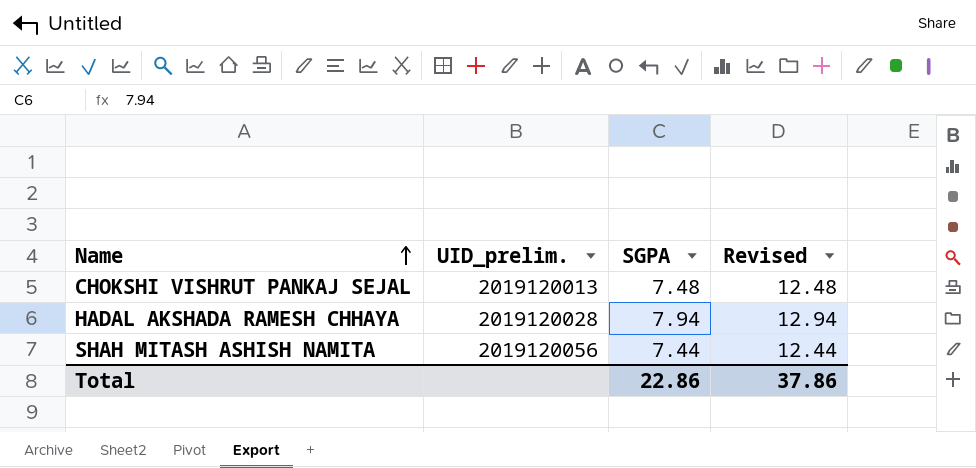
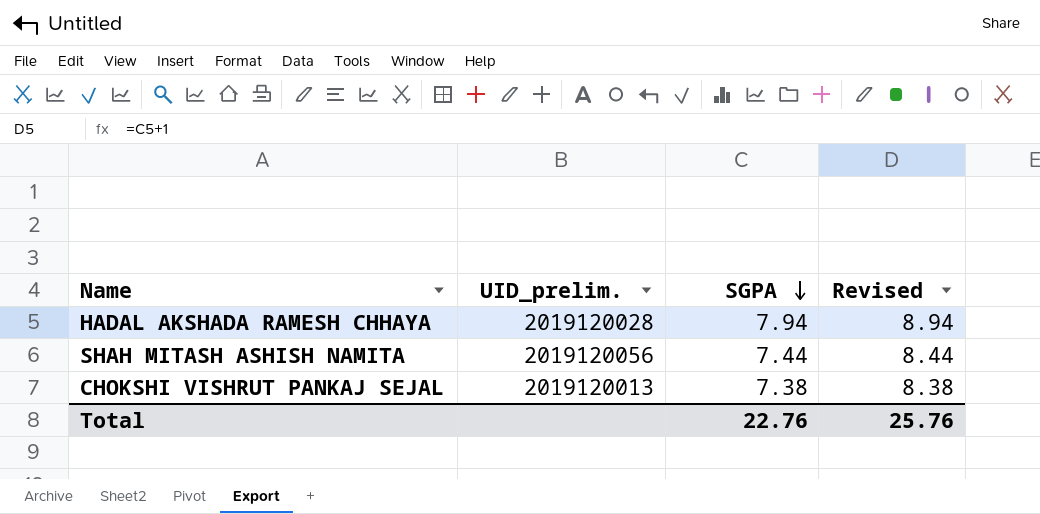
row order: Name ascending -> SGPA descending
column Revised | formula: [SGPA] + 5 -> [SGPA] + 1
CHOKSHI VISHRUT PANKAJ SEJAL | SGPA: 7.48 -> 7.38
Total | SGPA: 22.86 -> 22.76
Total | Revised: 37.86 -> 25.76

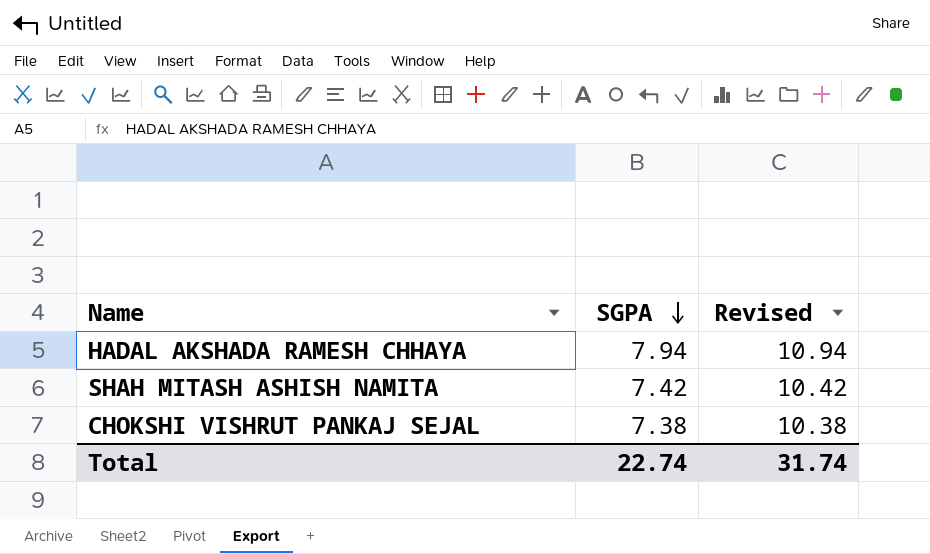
column UID_prelim. | position: 2 -> none
column Revised | formula: [SGPA] + 1 -> [SGPA] + 3
SHAH MITASH ASHISH NAMITA | SGPA: 7.44 -> 7.42
Total | SGPA: 22.76 -> 22.74
Total | Revised: 25.76 -> 31.74

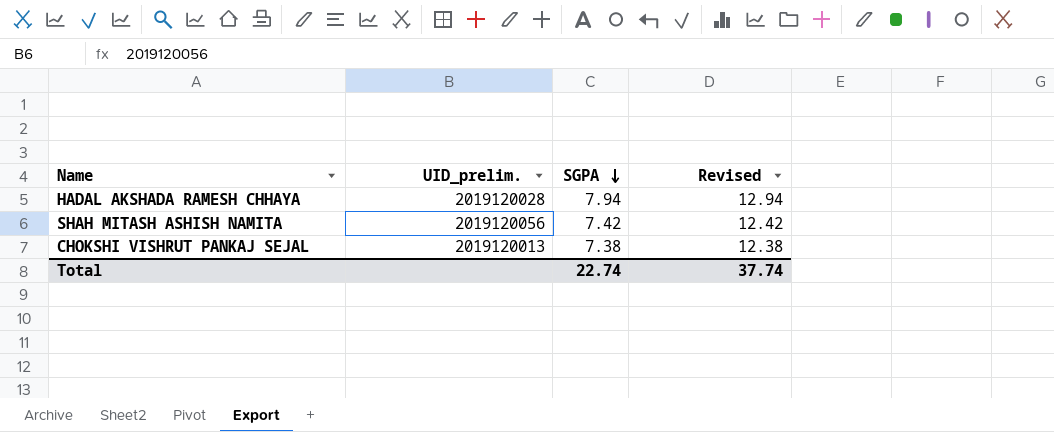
column UID_prelim. | position: none -> 2
column Revised | formula: [SGPA] + 3 -> [SGPA] + 5
Total | Revised: 31.74 -> 37.74

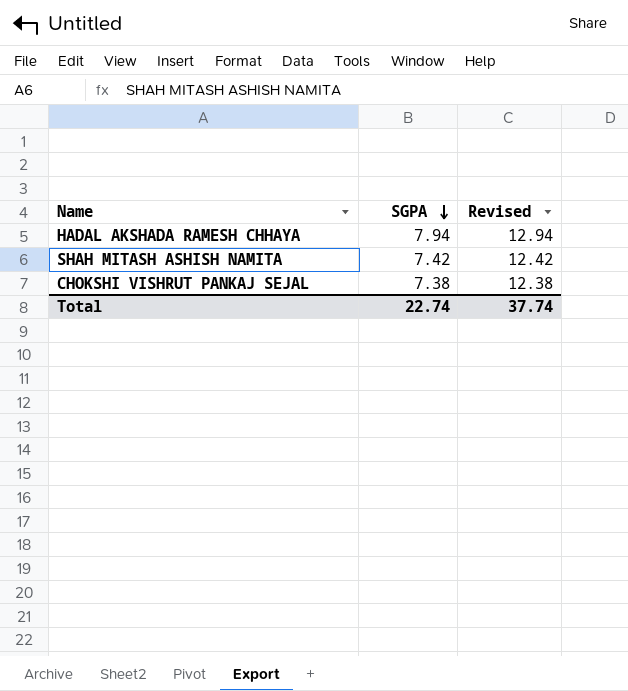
column UID_prelim. | position: 2 -> none

